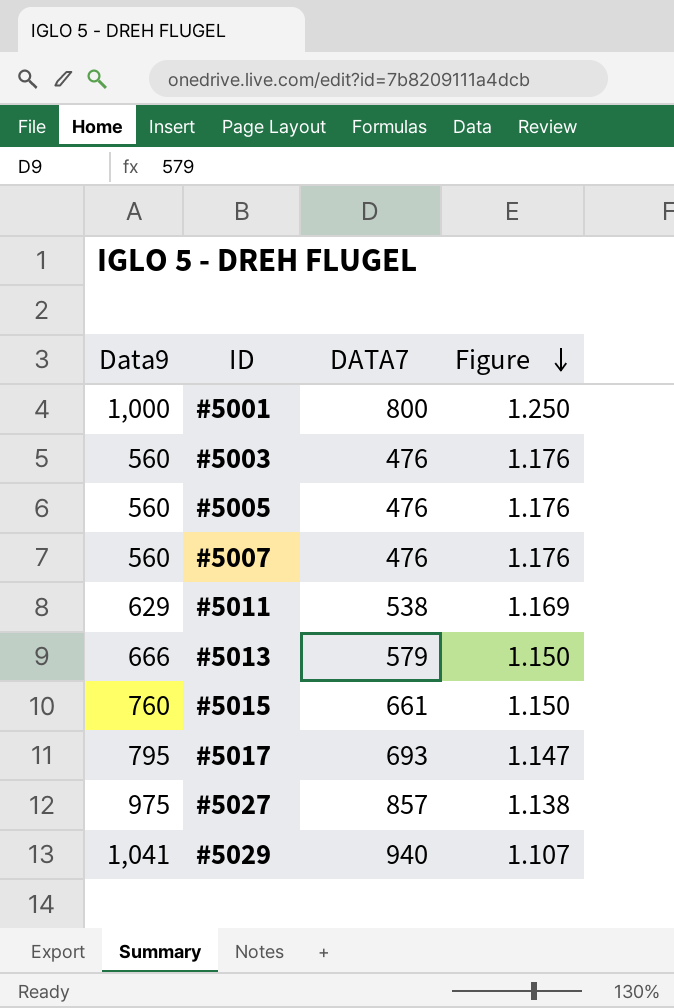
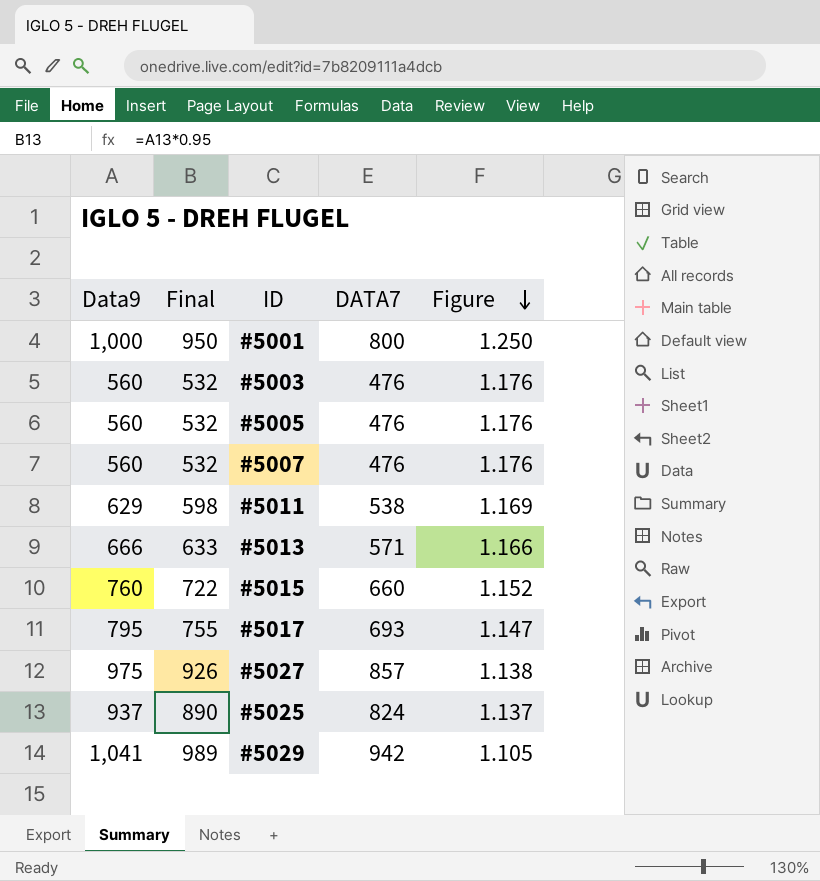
column Final | formula: none -> [Data9] * 0.95
#5013 | DATA7: 579 -> 571
#5013 | Figure: 1.150 -> 1.166
#5015 | DATA7: 661 -> 660
#5015 | Figure: 1.150 -> 1.152
row #5025: none -> 937 | 890 | 824 | 1.137
#5029 | DATA7: 940 -> 942
#5029 | Figure: 1.107 -> 1.105

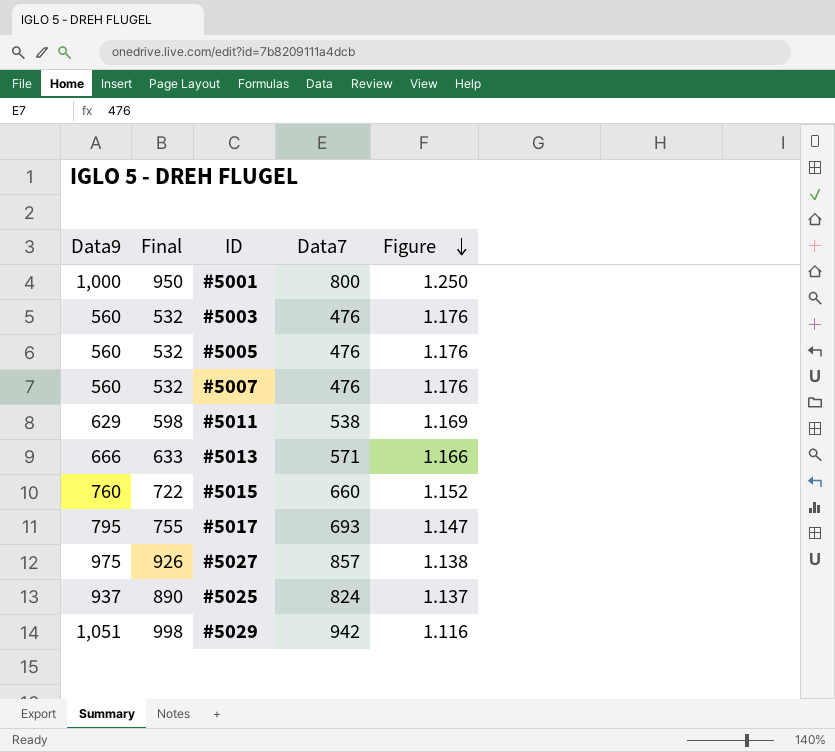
column name: DATA7 -> Data7
#5029 | Data9: 1,041 -> 1,051
#5029 | Final: 989 -> 998
#5029 | Figure: 1.105 -> 1.116

